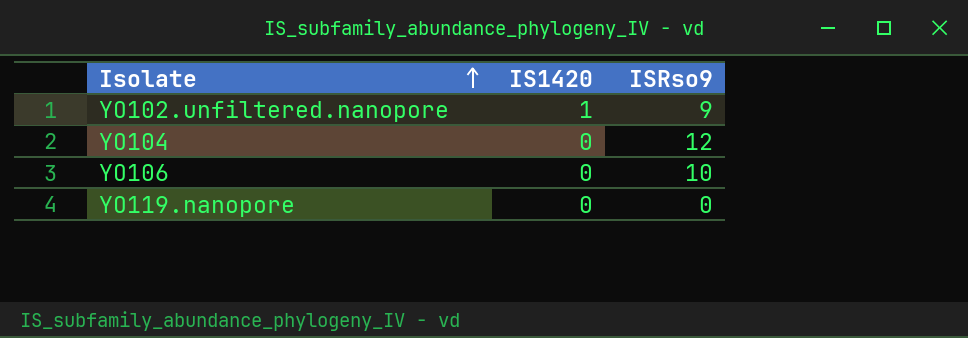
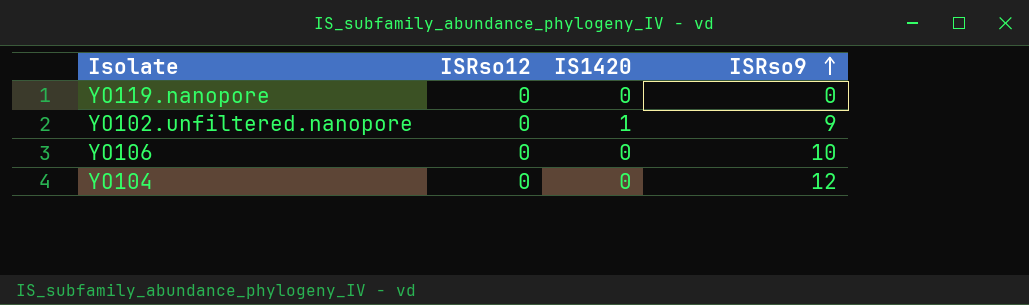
row order: Isolate ascending -> ISRso9 ascending
column ISRso12 | position: none -> 2

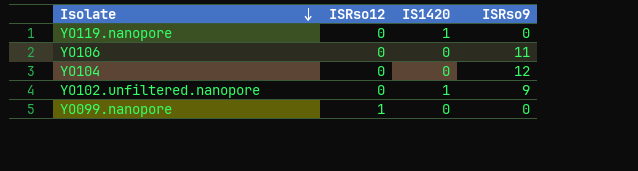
row order: ISRso9 ascending -> Isolate descending
YO119.nanopore | IS1420: 0 -> 1
YO106 | ISRso9: 10 -> 11
row YO099.nanopore: none -> 1 | 0 | 0

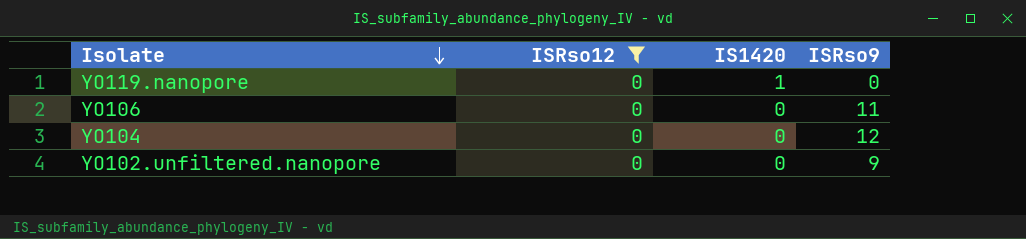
filter: none -> ISRso12 = 0
YO102.unfiltered.nanopore | IS1420: 1 -> 0

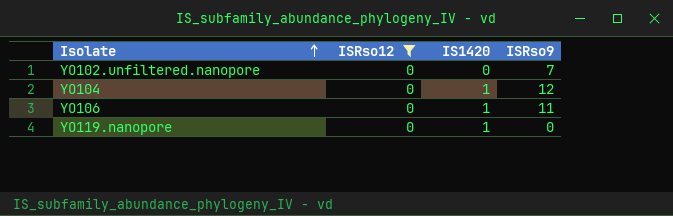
row order: Isolate descending -> Isolate ascending
YO102.unfiltered.nanopore | ISRso9: 9 -> 7
YO104 | IS1420: 0 -> 1
YO106 | IS1420: 0 -> 1

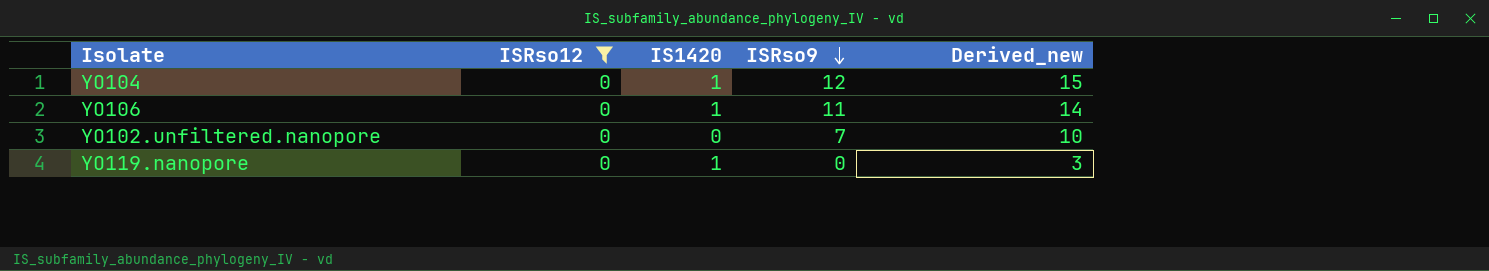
row order: Isolate ascending -> ISRso9 descending
column Derived_new | formula: none -> [ISRso9] + 3

